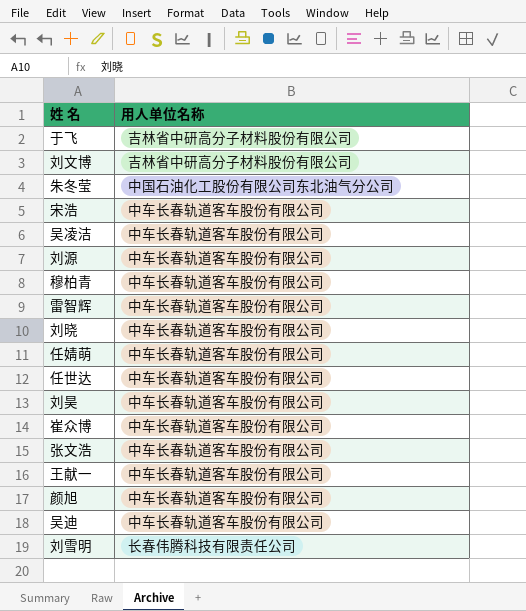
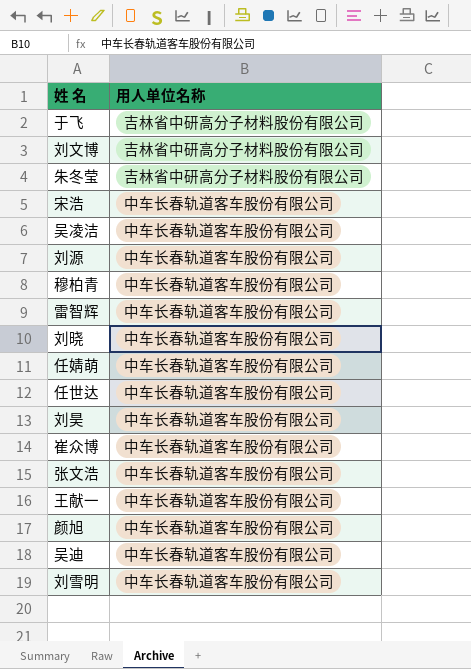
朱冬莹 | 用人单位名称: 中国石油化工股份有限公司东北油气分公司 -> 吉林省中研高分子材料股份有限公司
刘雪明 | 用人单位名称: 长春伟腾科技有限责任公司 -> 中车长春轨道客车股份有限公司

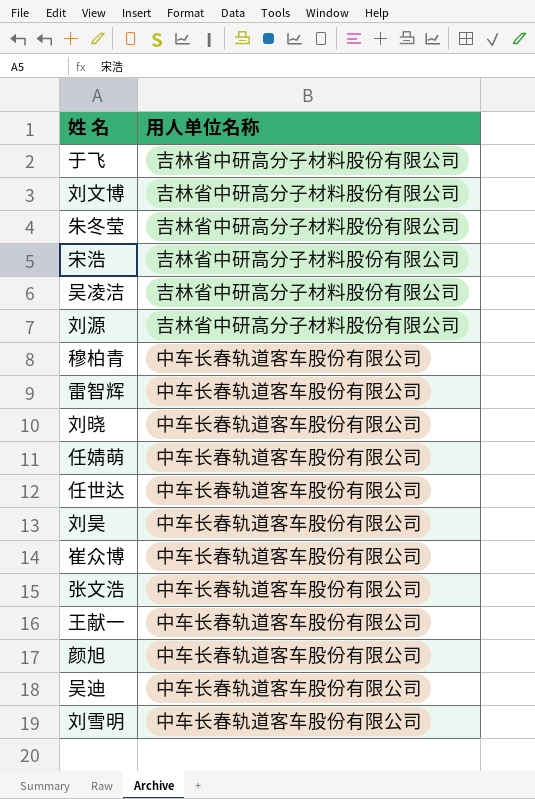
宋浩 | 用人单位名称: 中车长春轨道客车股份有限公司 -> 吉林省中研高分子材料股份有限公司
吴凌洁 | 用人单位名称: 中车长春轨道客车股份有限公司 -> 吉林省中研高分子材料股份有限公司
刘源 | 用人单位名称: 中车长春轨道客车股份有限公司 -> 吉林省中研高分子材料股份有限公司

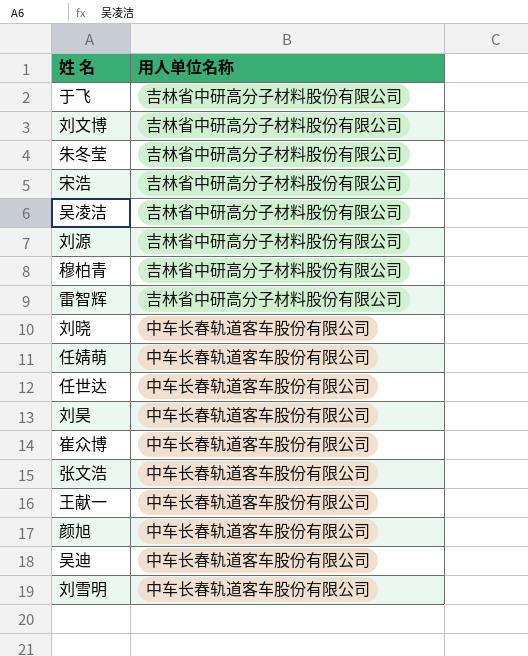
穆柏青 | 用人单位名称: 中车长春轨道客车股份有限公司 -> 吉林省中研高分子材料股份有限公司
雷智辉 | 用人单位名称: 中车长春轨道客车股份有限公司 -> 吉林省中研高分子材料股份有限公司

